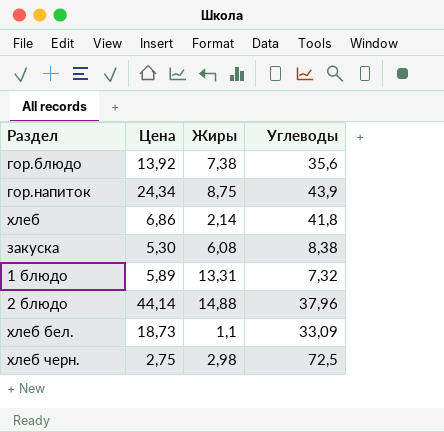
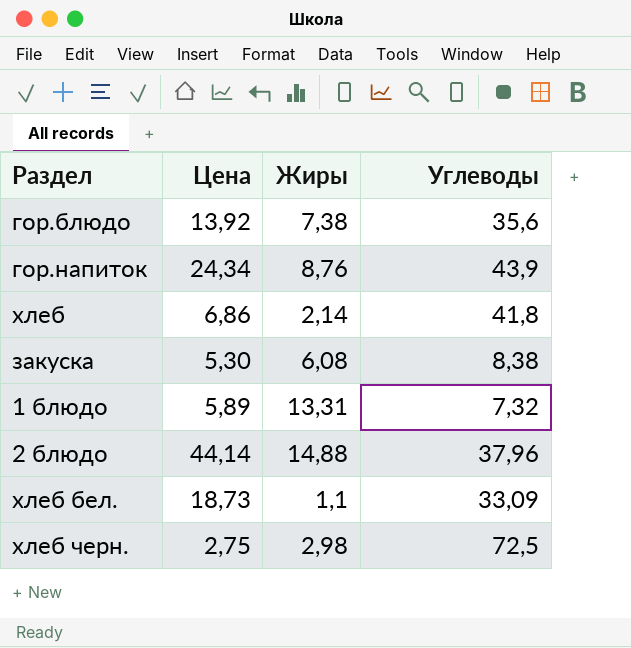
гор.напиток | Жиры: 8,75 -> 8,76

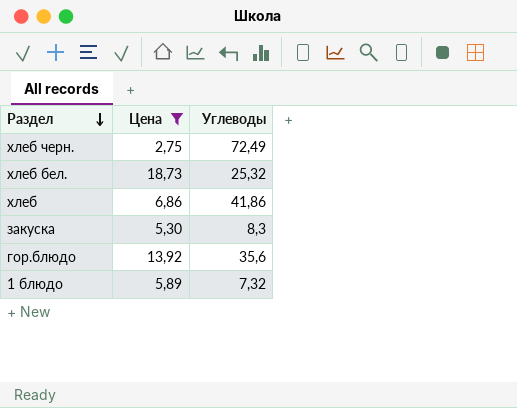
filter: none -> Цена <= 18,73
row order: none -> Раздел descending
column Жиры | position: 3 -> none
хлеб черн. | Углеводы: 72,5 -> 72,49
хлеб бел. | Углеводы: 33,09 -> 25,32
хлеб | Углеводы: 41,8 -> 41,86
закуска | Углеводы: 8,38 -> 8,3

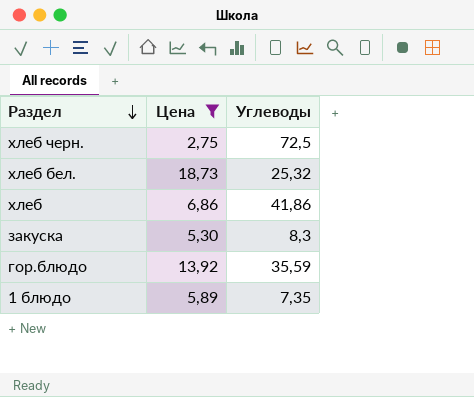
хлеб черн. | Углеводы: 72,49 -> 72,5
гор.блюдо | Углеводы: 35,6 -> 35,59
1 блюдо | Углеводы: 7,32 -> 7,35

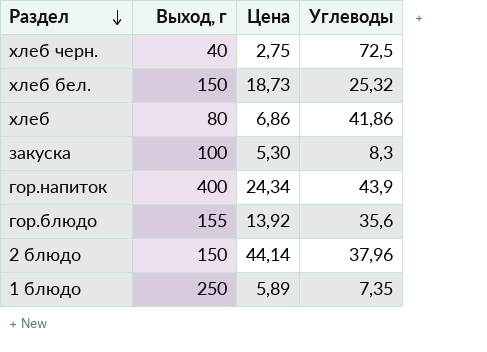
filter: Цена <= 18,73 -> none
column Выход, г | position: none -> 2
гор.блюдо | Углеводы: 35,59 -> 35,6

